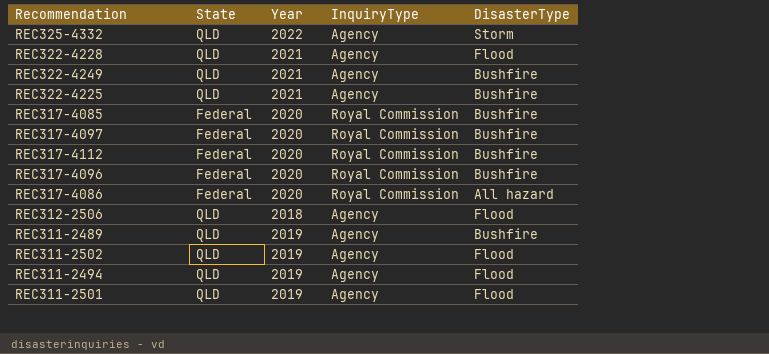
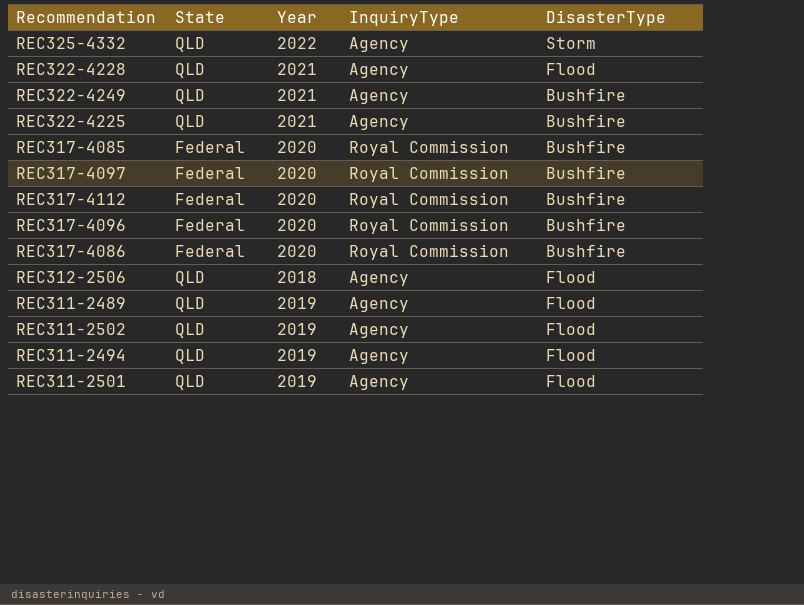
REC317-4086 | DisasterType: All hazard -> Bushfire
REC311-2489 | DisasterType: Bushfire -> Flood

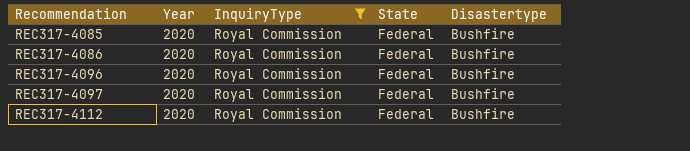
filter: none -> InquiryType = Royal Commission
row order: none -> Recommendation ascending
column State | position: 2 -> 4
column name: DisasterType -> Disastertype

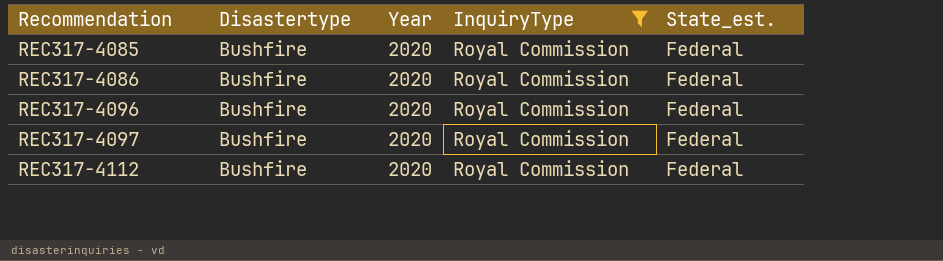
column Disastertype | position: 5 -> 2
column name: State -> State_est.

